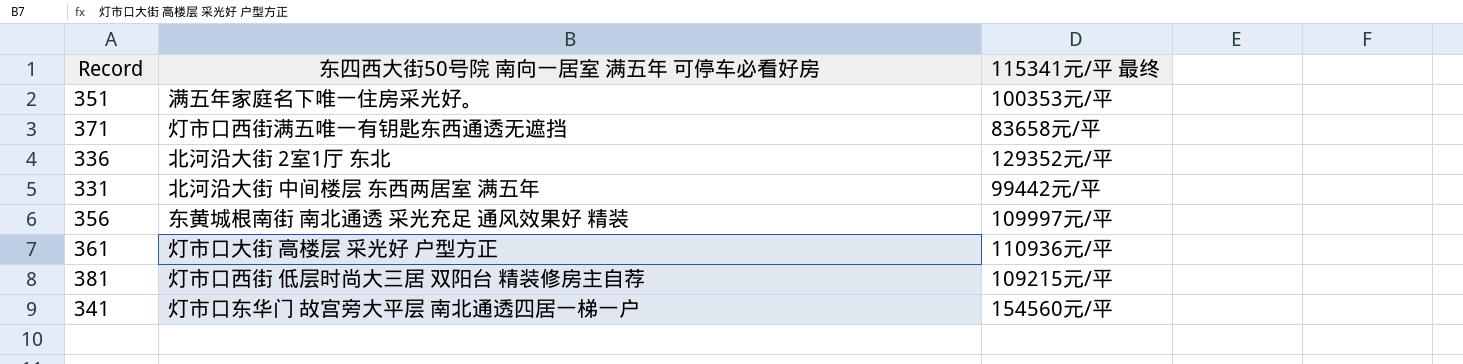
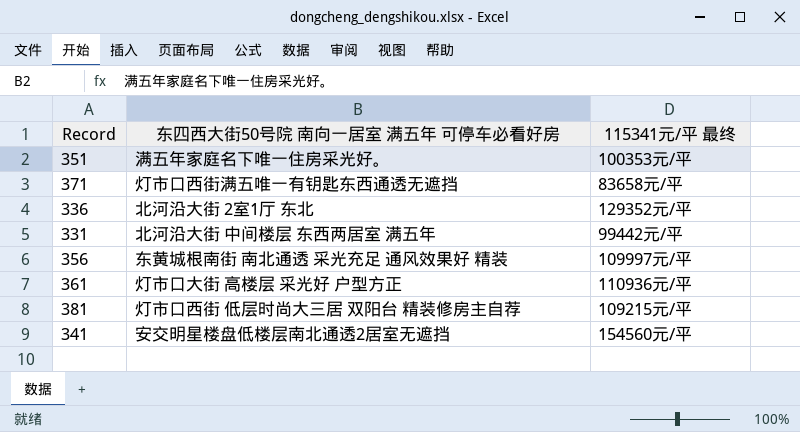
341 | 东四西大街50号院 南向一居室 满五年 可停车必看好房: 灯市口东华门 故宫旁大平层 南北通透四居一梯一户 -> 安交明星楼盘低楼层南北通透2居室无遮挡

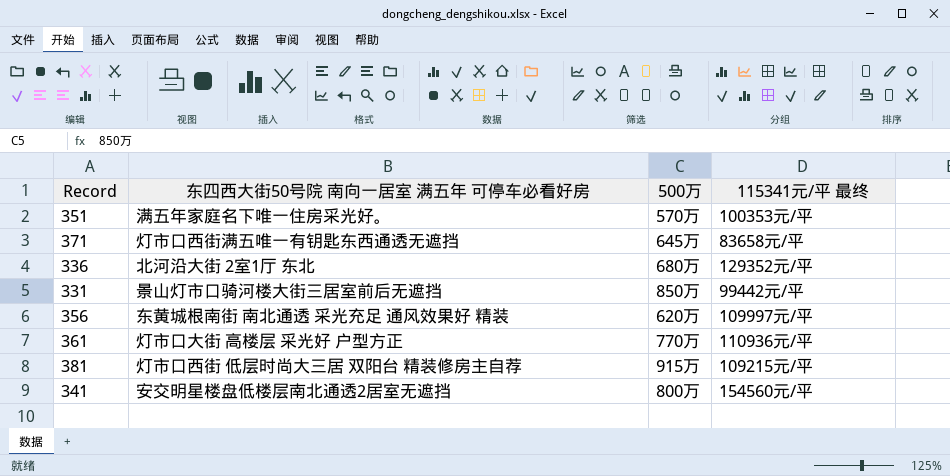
column 500万 | position: none -> 3
331 | 东四西大街50号院 南向一居室 满五年 可停车必看好房: 北河沿大街 中间楼层 东西两居室 满五年 -> 景山灯市口骑河楼大街三居室前后无遮挡

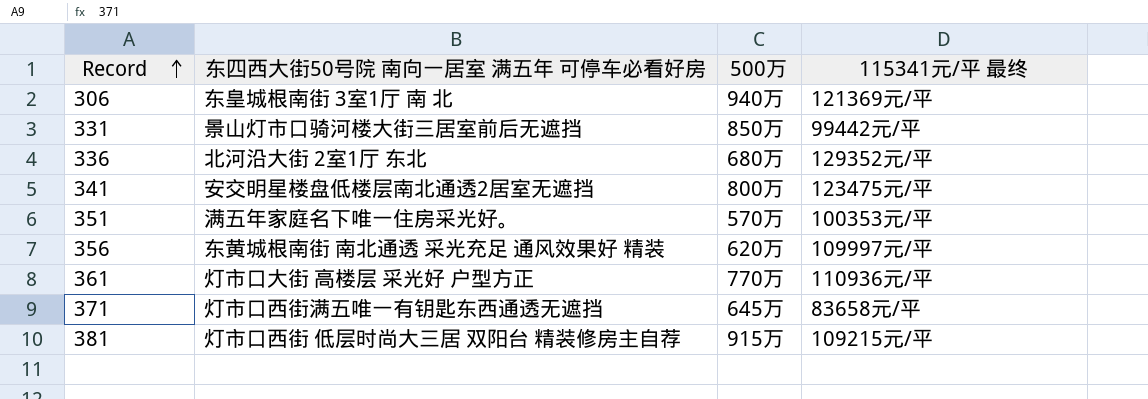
row order: none -> Record ascending
row 306: none -> 东皇城根南街 3室1厅 南 北 | 940万 | 121369元/平
341 | 115341元/平 最终: 154560元/平 -> 123475元/平

